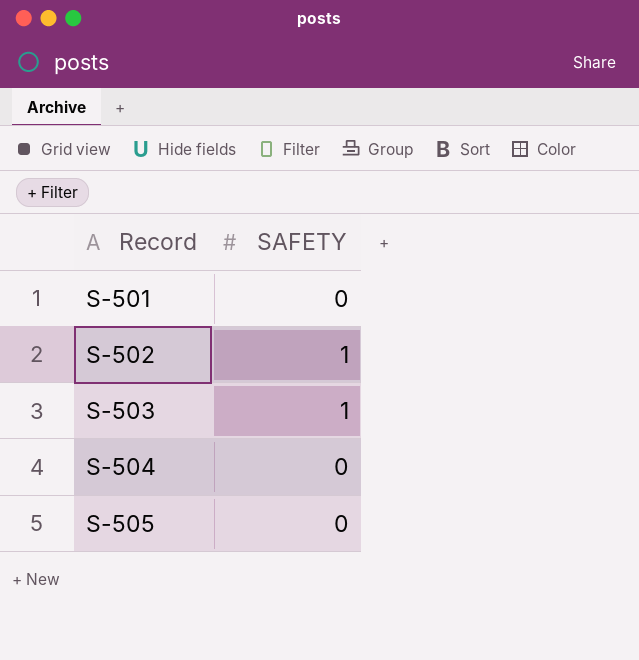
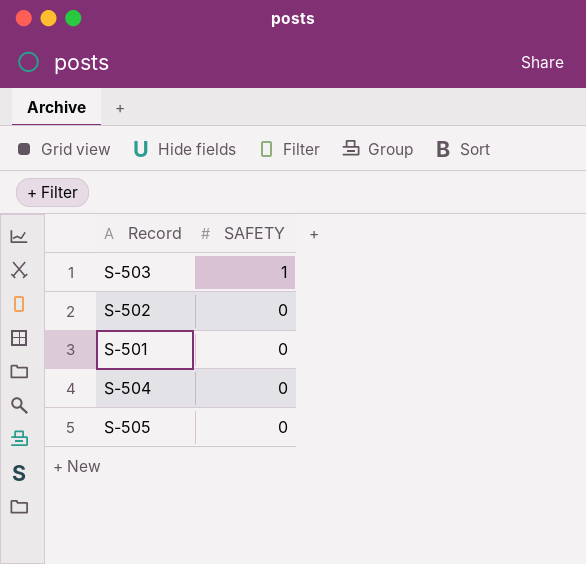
row order: Record ascending -> SAFETY descending
S-502 | SAFETY: 1 -> 0

